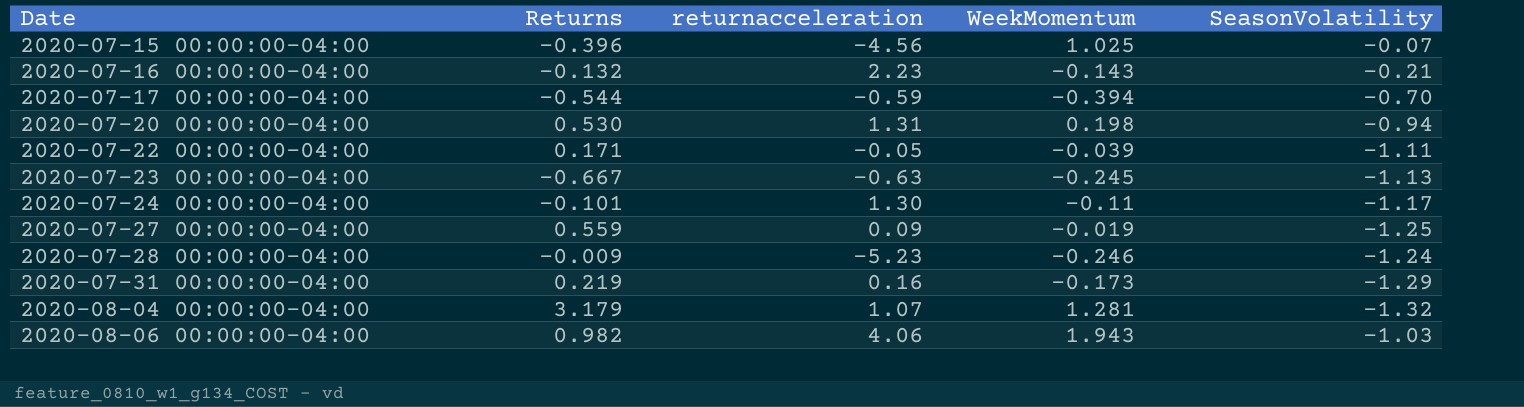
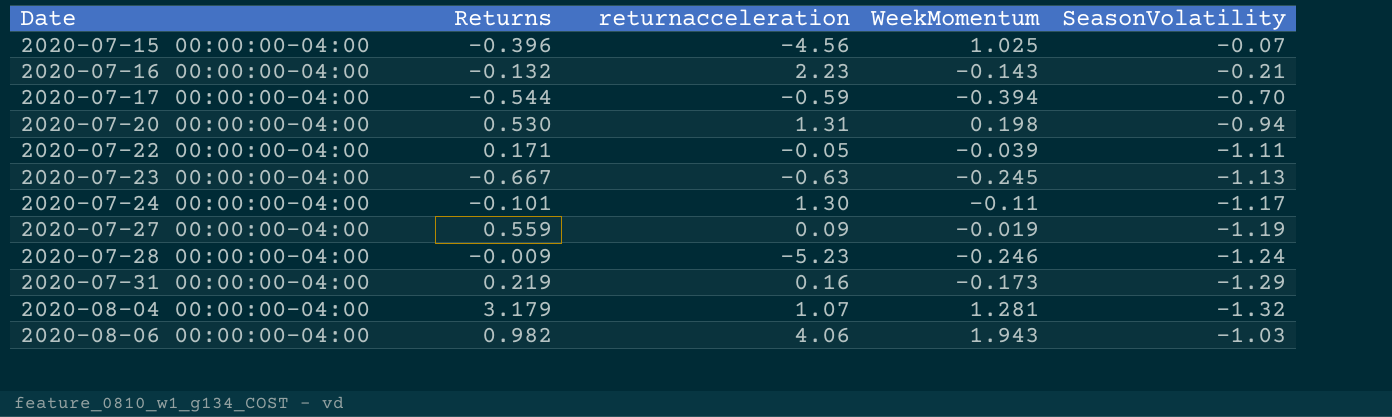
2020-07-27 00:00:00-04:00 | SeasonVolatility: -1.25 -> -1.19

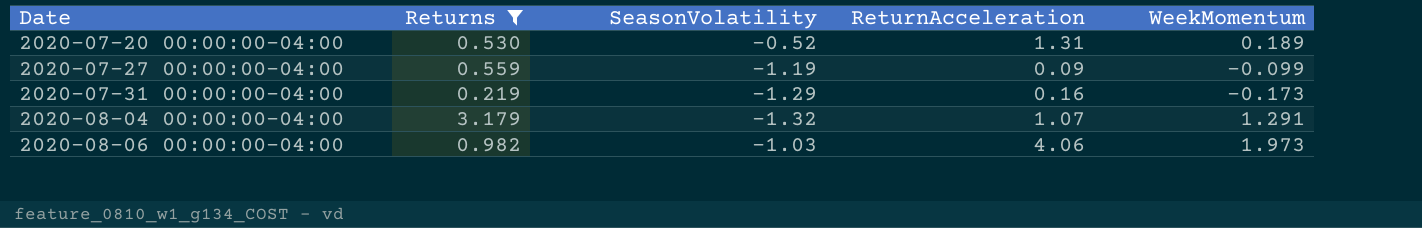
filter: none -> Returns >= 0.219
column SeasonVolatility | position: 5 -> 3
column name: returnacceleration -> ReturnAcceleration
2020-07-20 00:00:00-04:00 | SeasonVolatility: -0.94 -> -0.52
2020-07-20 00:00:00-04:00 | WeekMomentum: 0.198 -> 0.189
2020-07-27 00:00:00-04:00 | WeekMomentum: -0.019 -> -0.099
2020-08-04 00:00:00-04:00 | WeekMomentum: 1.281 -> 1.291
2020-08-06 00:00:00-04:00 | WeekMomentum: 1.943 -> 1.973

